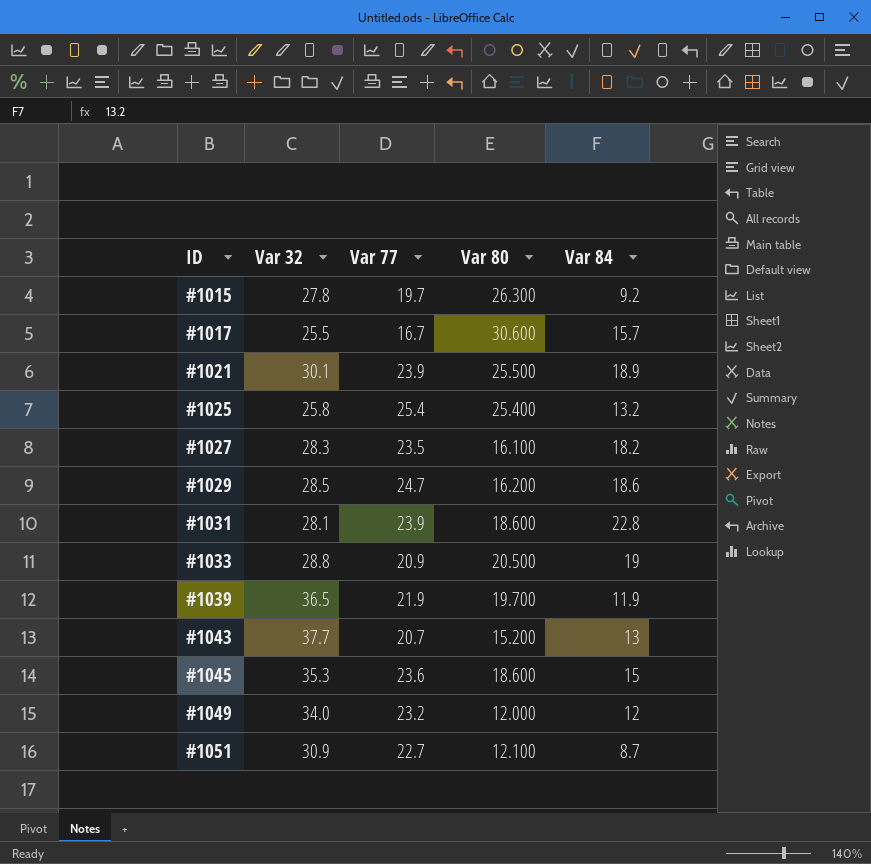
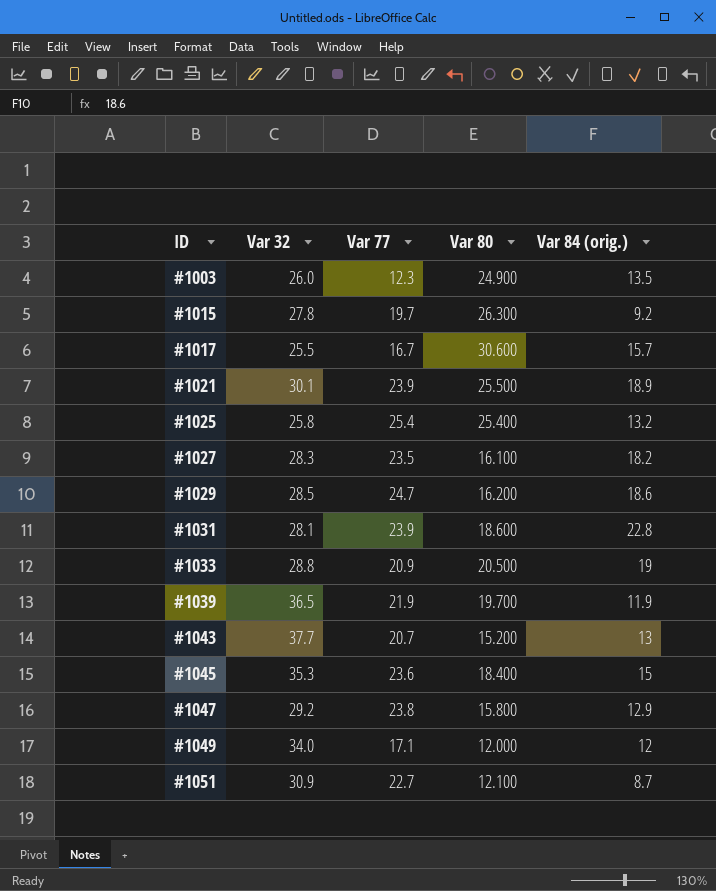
column name: Var 84 -> Var 84 (orig.)
row #1003: none -> 26.0 | 12.3 | 24.900 | 13.5
#1045 | Var 80: 18.600 -> 18.400
row #1047: none -> 29.2 | 23.8 | 15.800 | 12.9
#1049 | Var 77: 23.2 -> 17.1

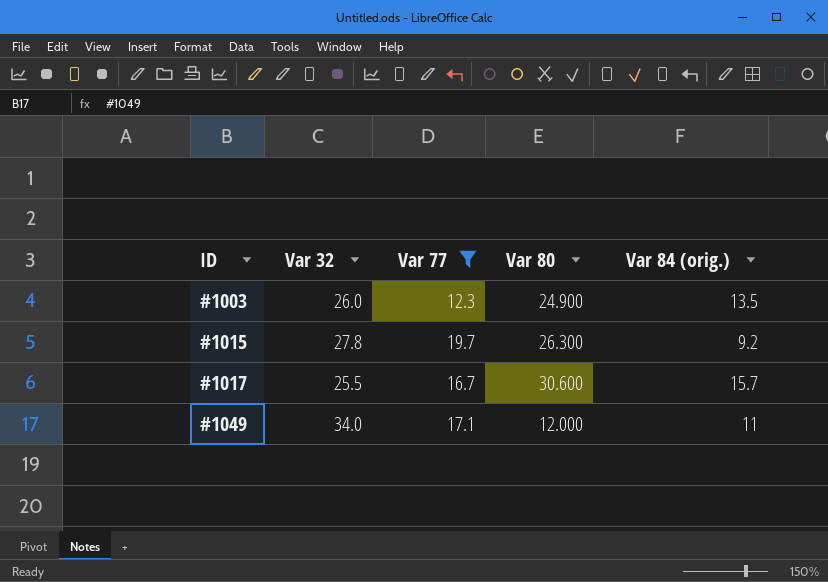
filter: none -> Var 77 <= 19.7
#1049 | Var 84 (orig.): 12 -> 11

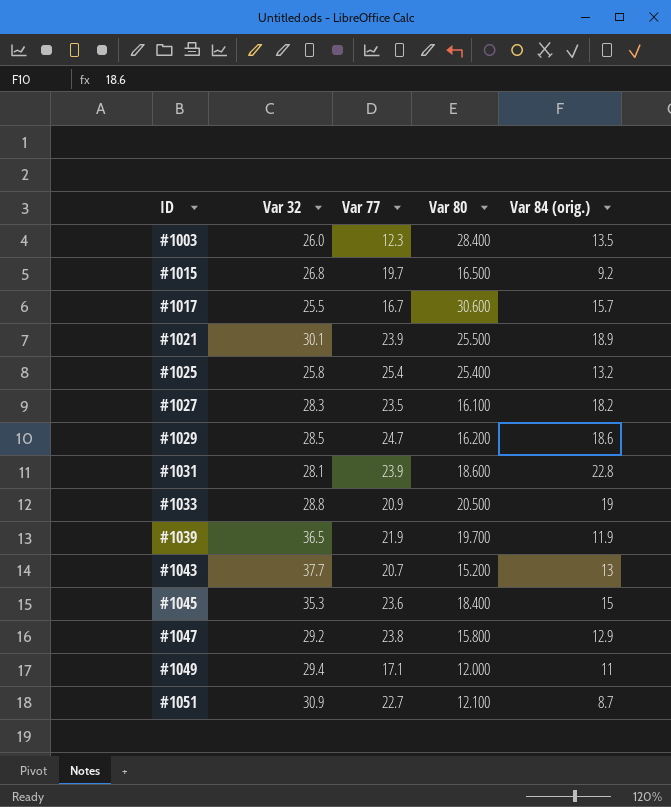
filter: Var 77 <= 19.7 -> none
#1003 | Var 80: 24.900 -> 28.400
#1015 | Var 32: 27.8 -> 26.8
#1015 | Var 80: 26.300 -> 16.500
#1049 | Var 32: 34.0 -> 29.4

